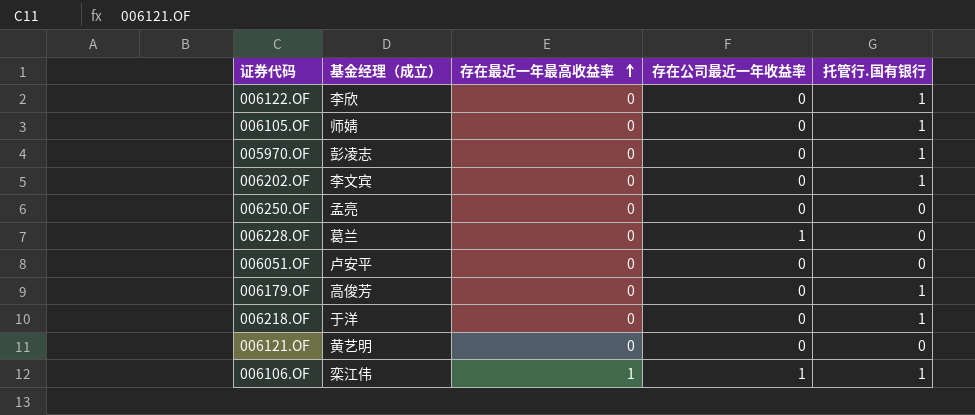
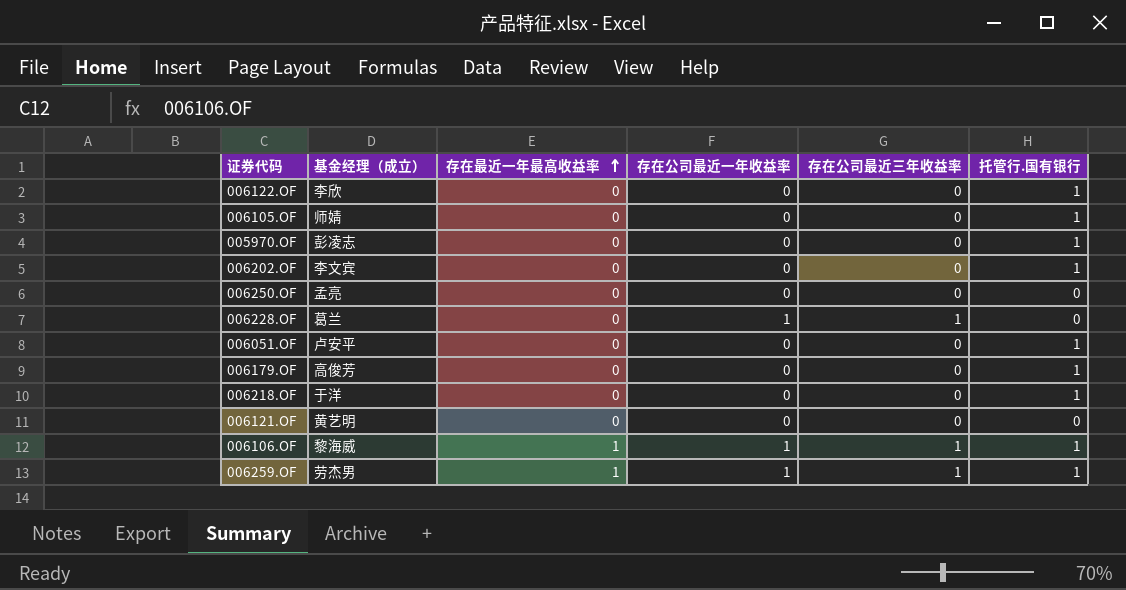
column 存在公司最近三年收益率 | position: none -> 5
006051.OF | 托管行.国有银行: 0 -> 1
006106.OF | 基金经理（成立）: 栾江伟 -> 黎海威
row 006259.OF: none -> 劳杰男 | 1 | 1 | 1 | 1

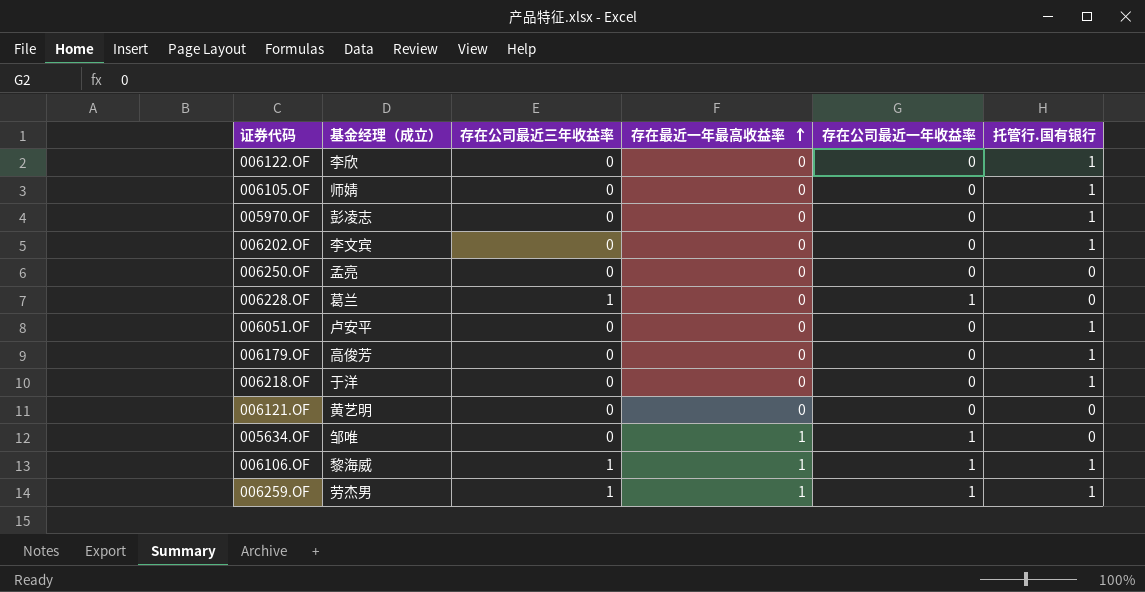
column 存在公司最近三年收益率 | position: 5 -> 3
row 005634.OF: none -> 邹唯 | 0 | 1 | 1 | 0

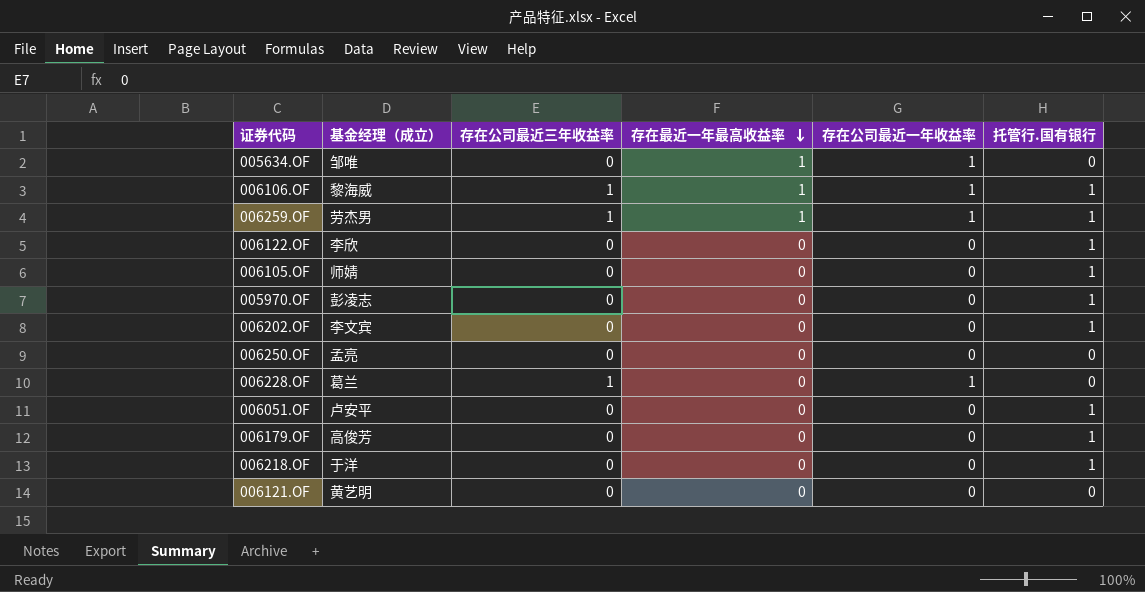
row order: 存在最近一年最高收益率 ascending -> 存在最近一年最高收益率 descending

